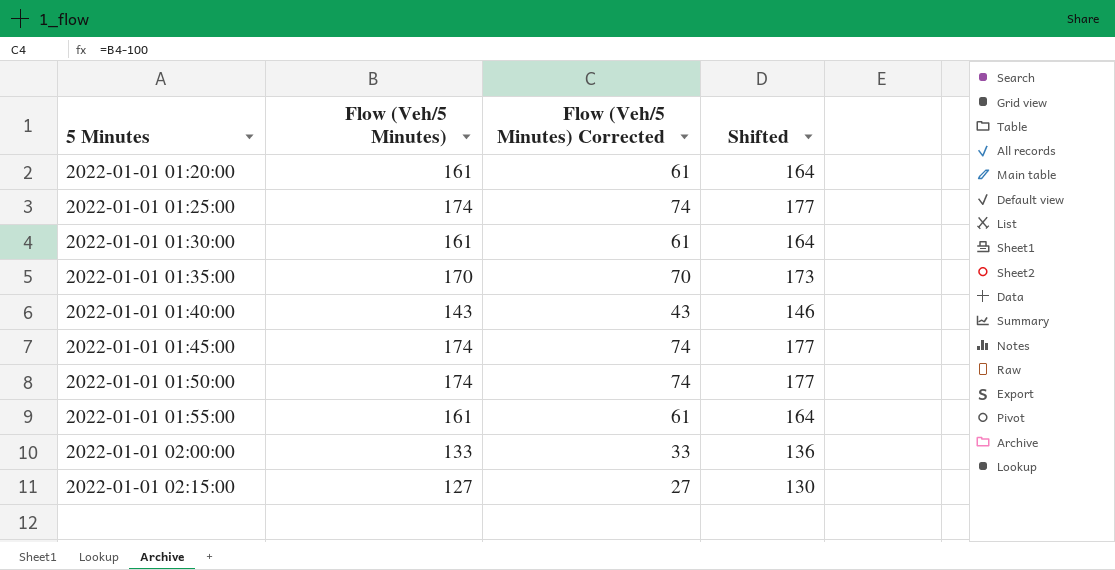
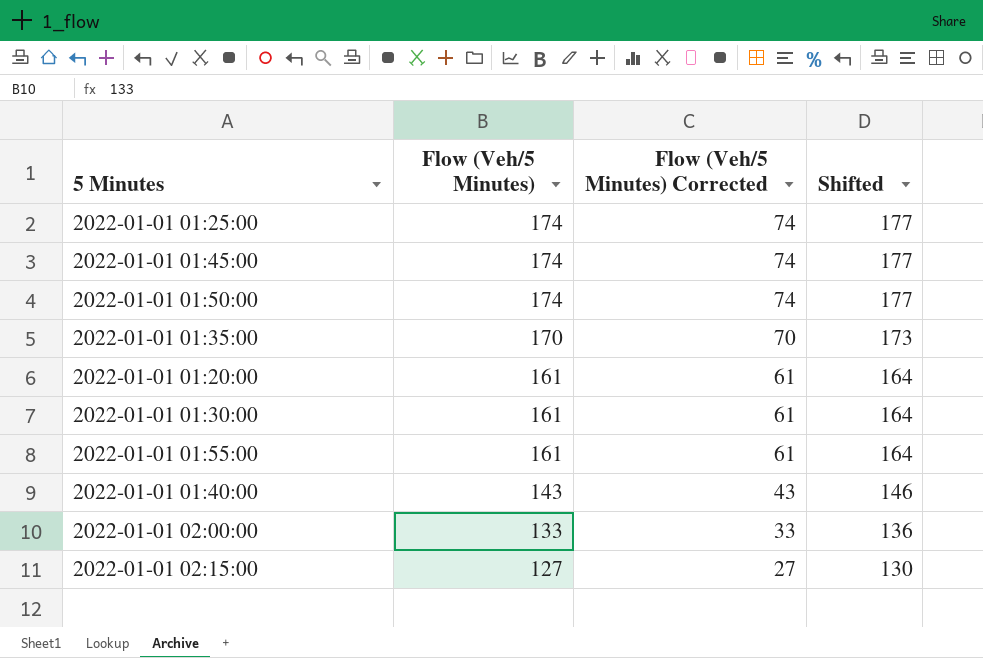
row order: 5 Minutes ascending -> Flow (Veh/5 Minutes) descending

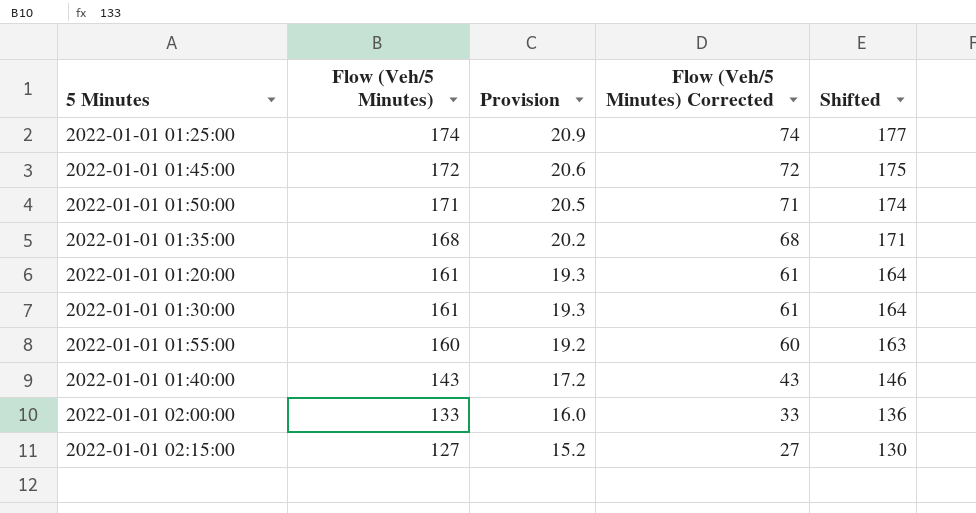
column Provision | formula: none -> [Flow (Veh/5 Minutes)] * 0.12
2022-01-01 01:45:00 | Flow (Veh/5 Minutes): 174 -> 172
2022-01-01 01:45:00 | Flow (Veh/5 Minutes) Corrected: 74 -> 72
2022-01-01 01:45:00 | Shifted: 177 -> 175
2022-01-01 01:50:00 | Flow (Veh/5 Minutes): 174 -> 171
2022-01-01 01:50:00 | Flow (Veh/5 Minutes) Corrected: 74 -> 71
2022-01-01 01:50:00 | Shifted: 177 -> 174
2022-01-01 01:35:00 | Flow (Veh/5 Minutes): 170 -> 168
2022-01-01 01:35:00 | Flow (Veh/5 Minutes) Corrected: 70 -> 68
2022-01-01 01:35:00 | Shifted: 173 -> 171
2022-01-01 01:55:00 | Flow (Veh/5 Minutes): 161 -> 160
2022-01-01 01:55:00 | Flow (Veh/5 Minutes) Corrected: 61 -> 60
2022-01-01 01:55:00 | Shifted: 164 -> 163

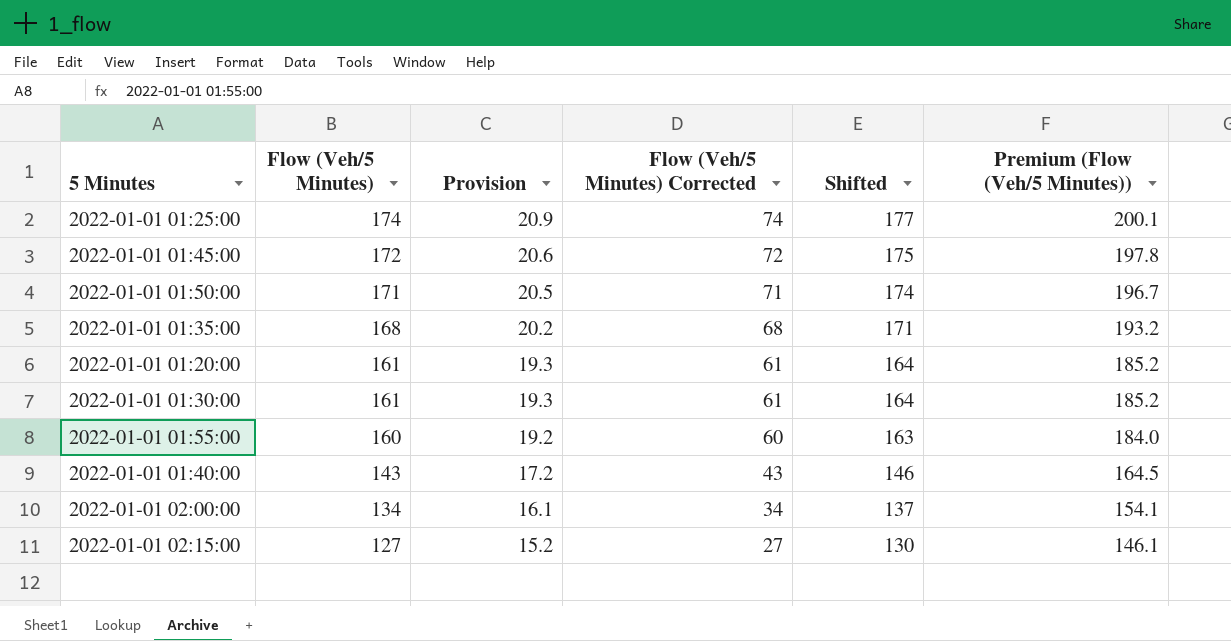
column Premium (Flow (Veh/5 Minutes)) | formula: none -> [Flow (Veh/5 Minutes)] * 1.15
2022-01-01 02:00:00 | Flow (Veh/5 Minutes): 133 -> 134
2022-01-01 02:00:00 | Provision: 16.0 -> 16.1
2022-01-01 02:00:00 | Flow (Veh/5 Minutes) Corrected: 33 -> 34
2022-01-01 02:00:00 | Shifted: 136 -> 137

